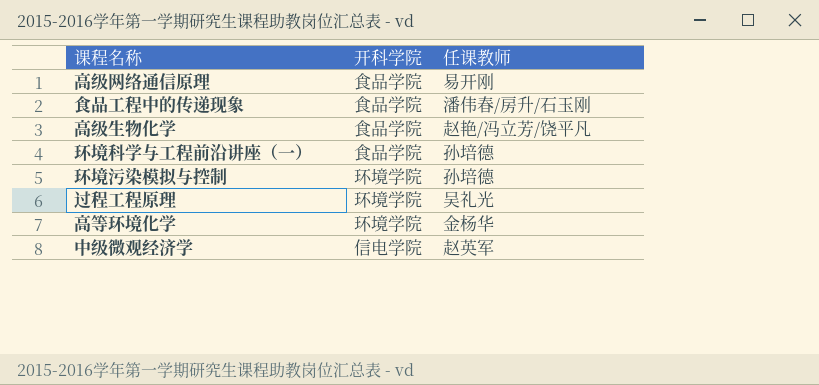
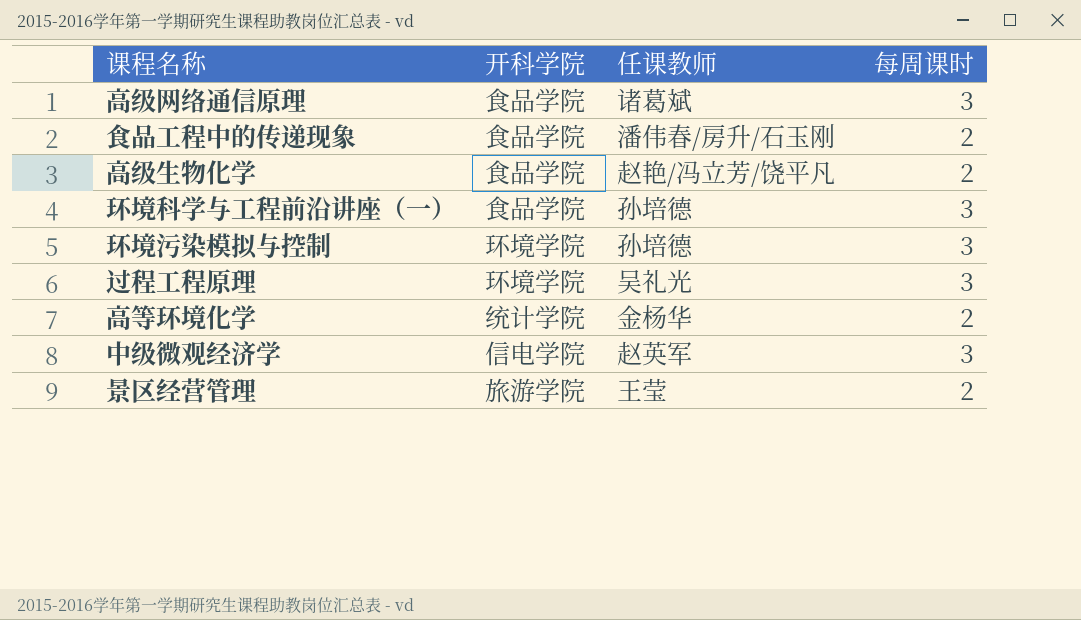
column 每周课时 | position: none -> 4
高级网络通信原理 | 任课教师: 易开刚 -> 诸葛斌
高等环境化学 | 开科学院: 环境学院 -> 统计学院
row 景区经营管理: none -> 旅游学院 | 王莹 | 2

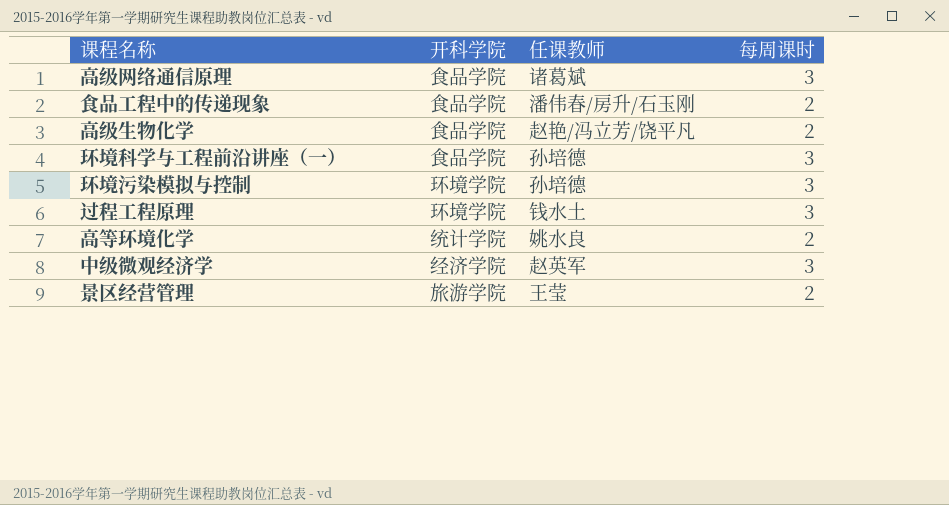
过程工程原理 | 任课教师: 吴礼光 -> 钱水土
高等环境化学 | 任课教师: 金杨华 -> 姚水良
中级微观经济学 | 开科学院: 信电学院 -> 经济学院

